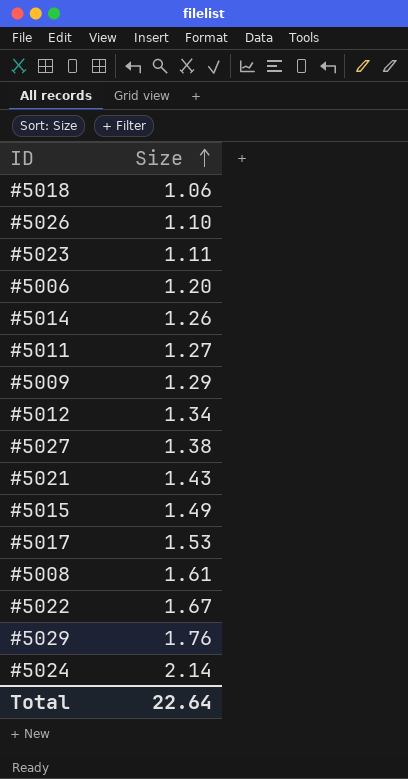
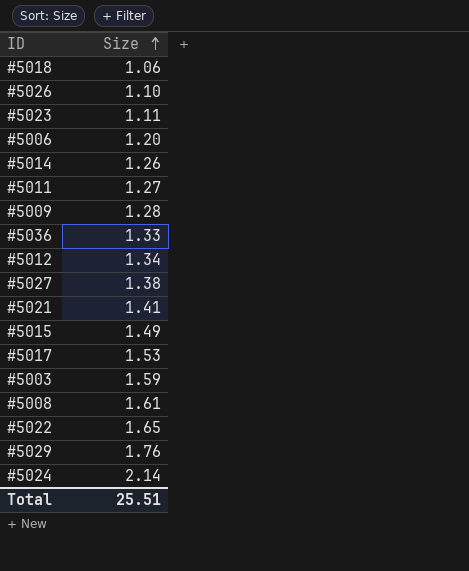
#5009 | Size: 1.29 -> 1.28
row #5036: none -> 1.33
#5021 | Size: 1.43 -> 1.41
row #5003: none -> 1.59
#5022 | Size: 1.67 -> 1.65
Total | Size: 22.64 -> 25.51

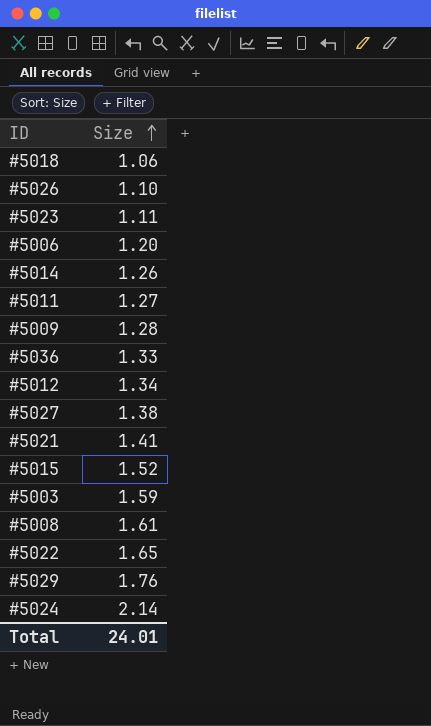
row #5017: 1.53 -> none
#5015 | Size: 1.49 -> 1.52
Total | Size: 25.51 -> 24.01

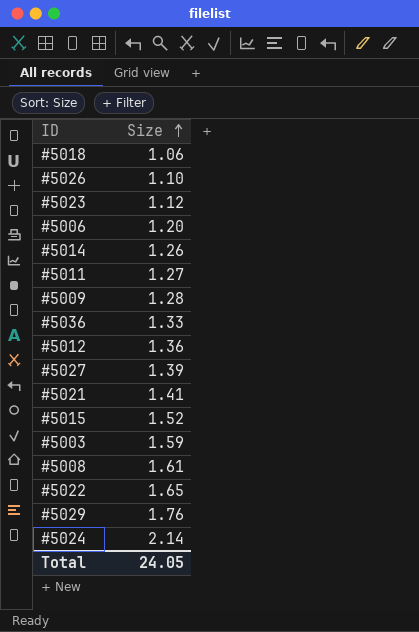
#5023 | Size: 1.11 -> 1.12
#5012 | Size: 1.34 -> 1.36
#5027 | Size: 1.38 -> 1.39
Total | Size: 24.01 -> 24.05

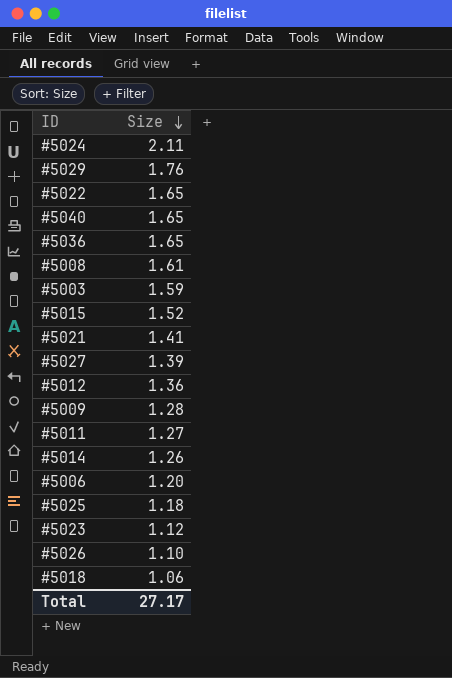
row order: Size ascending -> Size descending
#5024 | Size: 2.14 -> 2.11
row #5040: none -> 1.65
#5036 | Size: 1.33 -> 1.65
row #5025: none -> 1.18
Total | Size: 24.05 -> 27.17

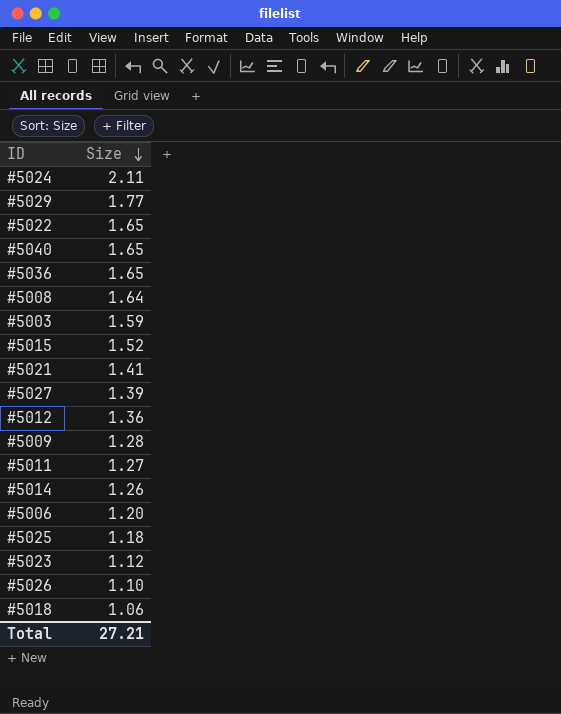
#5029 | Size: 1.76 -> 1.77
#5008 | Size: 1.61 -> 1.64
Total | Size: 27.17 -> 27.21

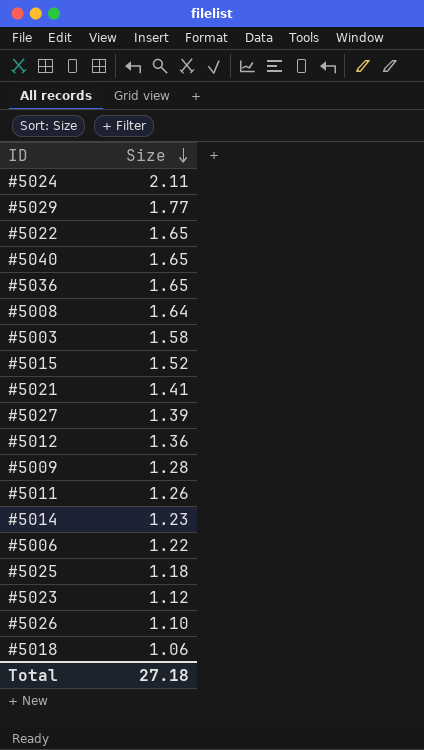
#5003 | Size: 1.59 -> 1.58
#5011 | Size: 1.27 -> 1.26
#5014 | Size: 1.26 -> 1.23
#5006 | Size: 1.20 -> 1.22
Total | Size: 27.21 -> 27.18

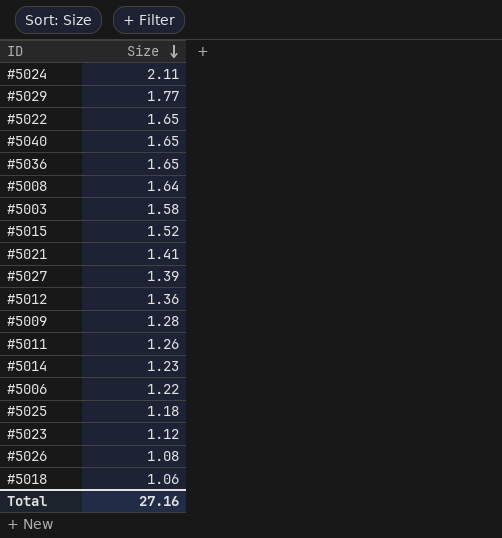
#5026 | Size: 1.10 -> 1.08
Total | Size: 27.18 -> 27.16

